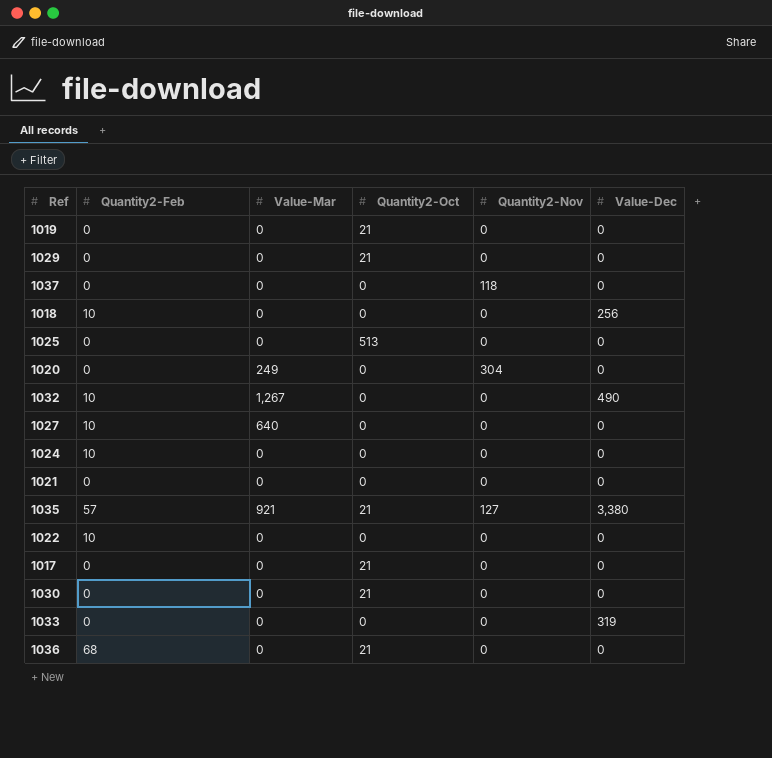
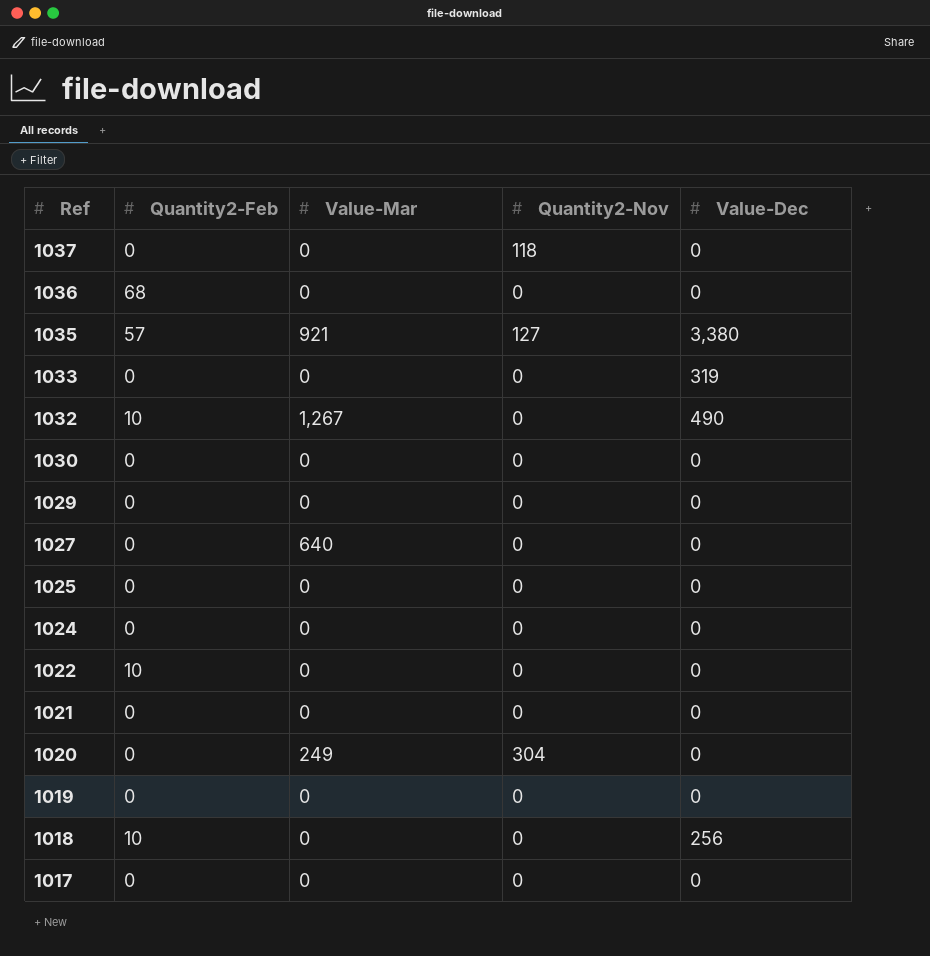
row order: none -> Ref descending
column Quantity2-Oct | position: 4 -> none
1027 | Quantity2-Feb: 10 -> 0
1024 | Quantity2-Feb: 10 -> 0

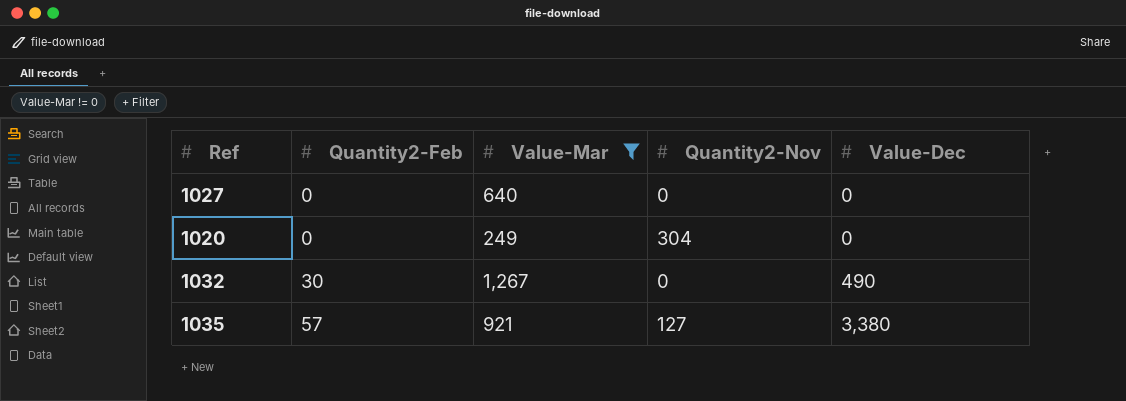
filter: none -> Value-Mar != 0
row order: Ref descending -> Quantity2-Feb ascending
1032 | Quantity2-Feb: 10 -> 30

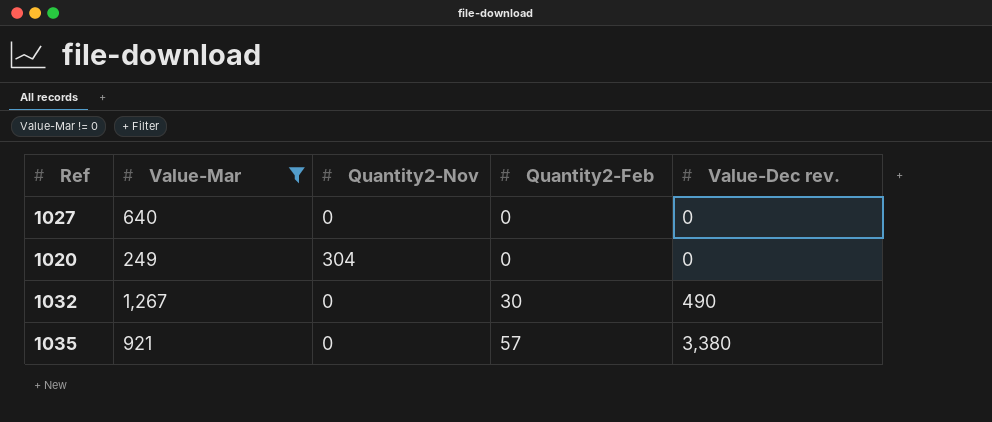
column Quantity2-Feb | position: 2 -> 4
column name: Value-Dec -> Value-Dec rev.
1035 | Quantity2-Nov: 127 -> 0

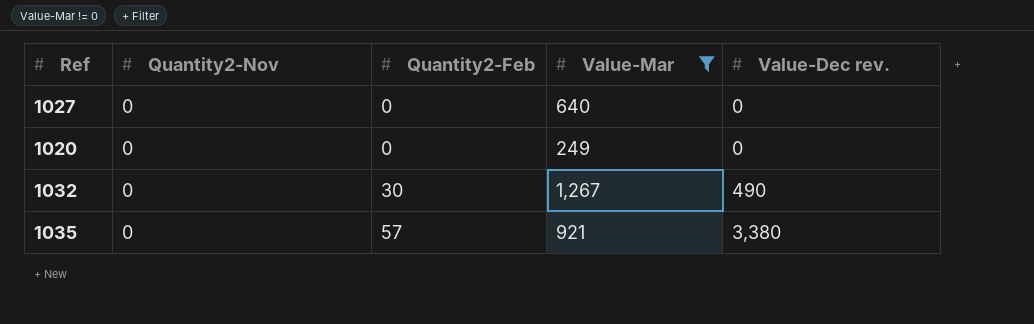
column Value-Mar | position: 2 -> 4
1020 | Quantity2-Nov: 304 -> 0

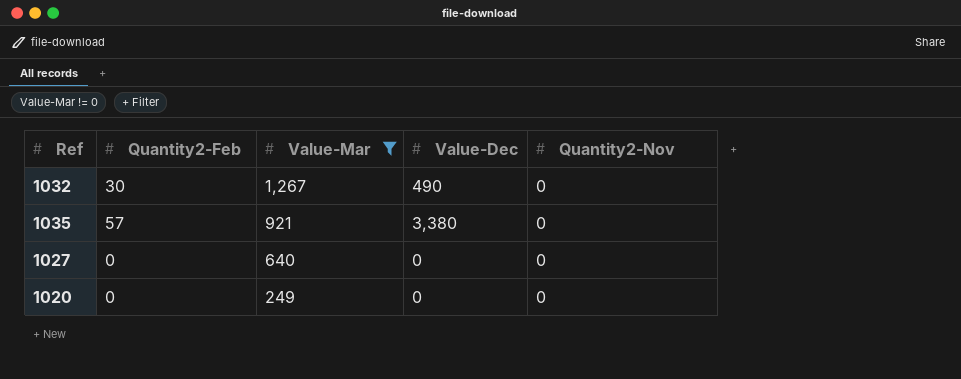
row order: Quantity2-Feb ascending -> Value-Mar descending
column name: Value-Dec rev. -> Value-Dec
column Quantity2-Nov | position: 2 -> 5

